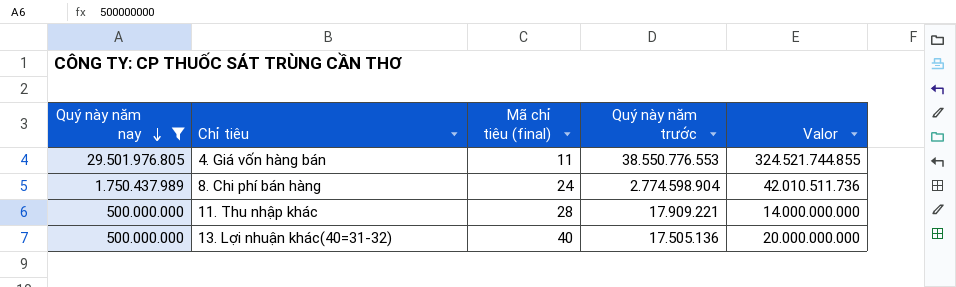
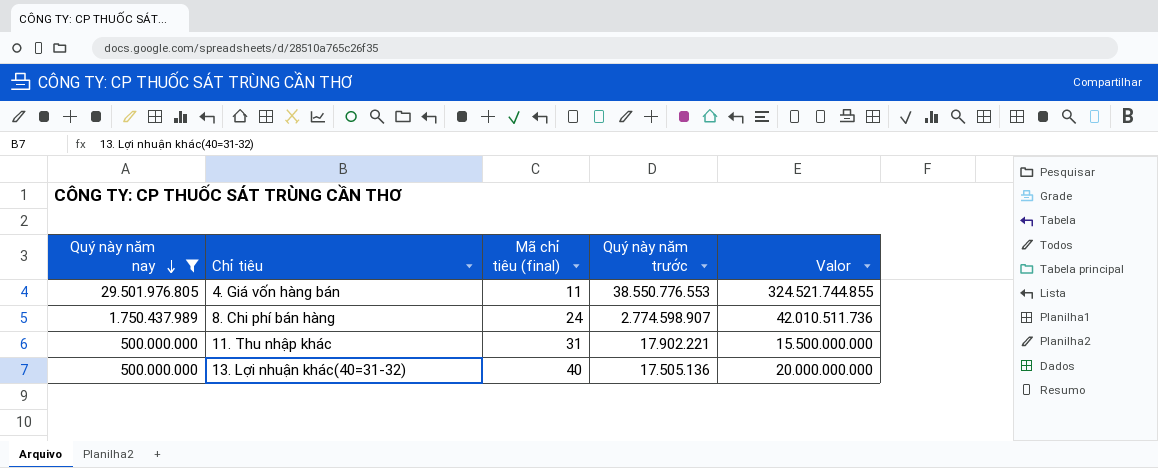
8. Chi phí bán hàng | Quý này năm trước: 2.774.598.904 -> 2.774.598.907
11. Thu nhập khác | Mã chỉ tiêu (final): 28 -> 31
11. Thu nhập khác | Quý này năm trước: 17.909.221 -> 17.902.221
11. Thu nhập khác | Valor: 14.000.000.000 -> 15.500.000.000

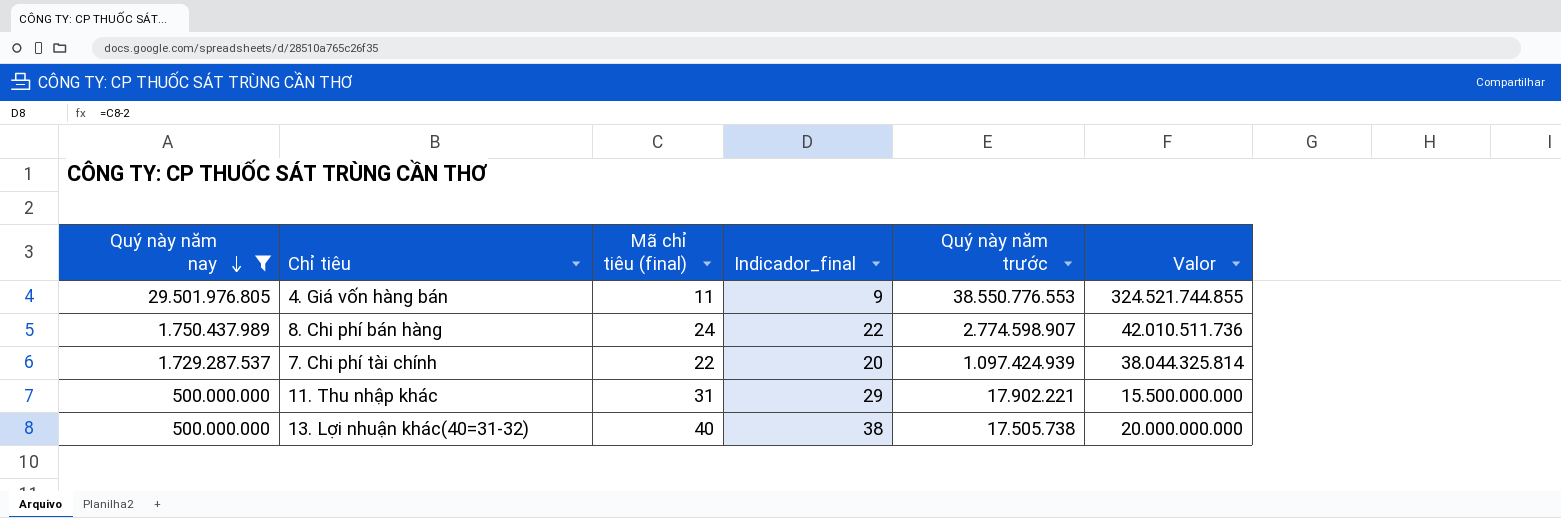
column Indicador_final | formula: none -> [Mã chỉ tiêu (final)] - 2
row 7. Chi phí tài chính: none -> 1.729.287.537 | 22 | 20 | 1.097.424.939 | 38.044.325.814
13. Lợi nhuận khác(40=31-32) | Quý này năm trước: 17.505.136 -> 17.505.738

